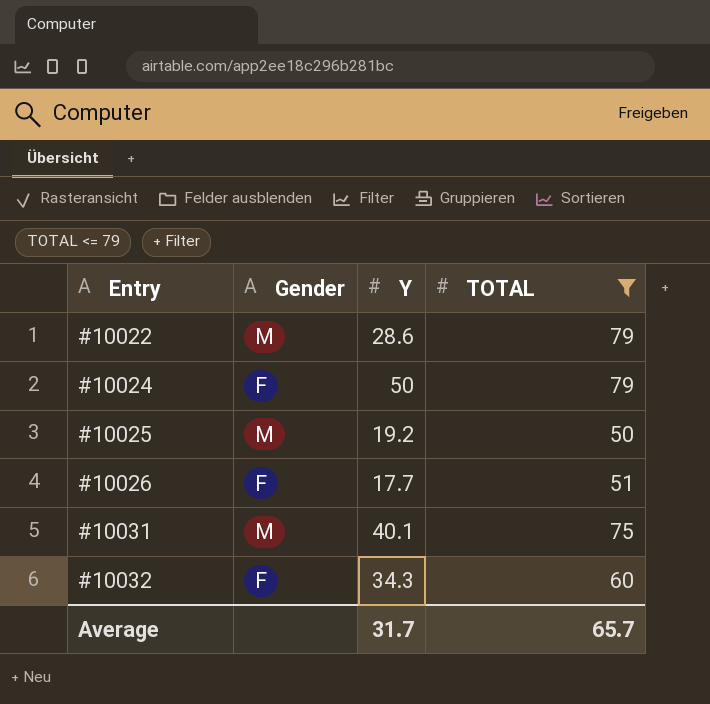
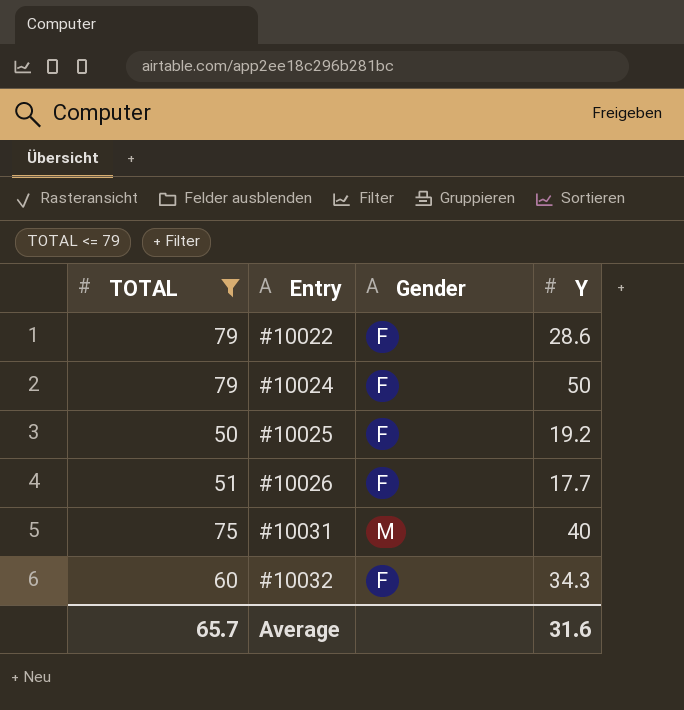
column TOTAL | position: 4 -> 1
#10022 | Gender: M -> F
#10025 | Gender: M -> F
#10031 | Y: 40.1 -> 40
Average | Y: 31.7 -> 31.6

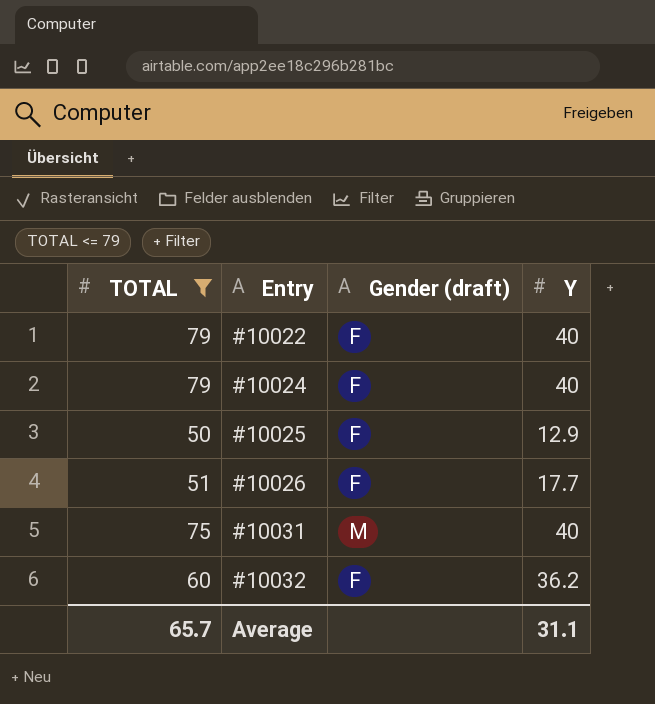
column name: Gender -> Gender (draft)
#10022 | Y: 28.6 -> 40
#10024 | Y: 50 -> 40
#10025 | Y: 19.2 -> 12.9
#10032 | Y: 34.3 -> 36.2
Average | Y: 31.6 -> 31.1

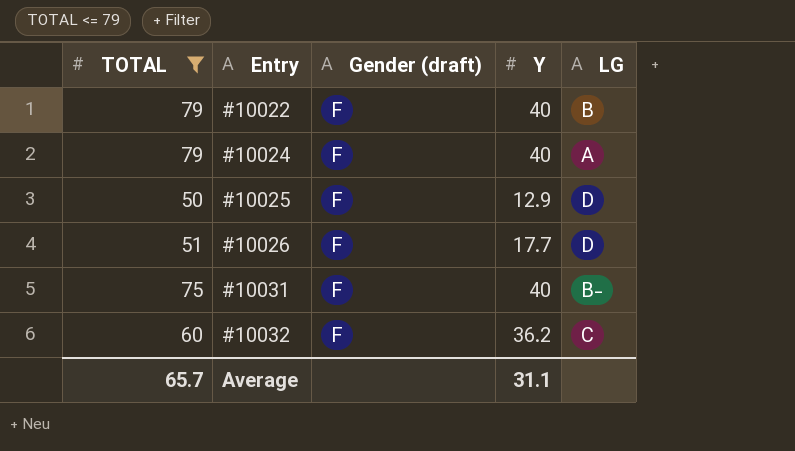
column LG | position: none -> 5
#10031 | Gender (draft): M -> F

